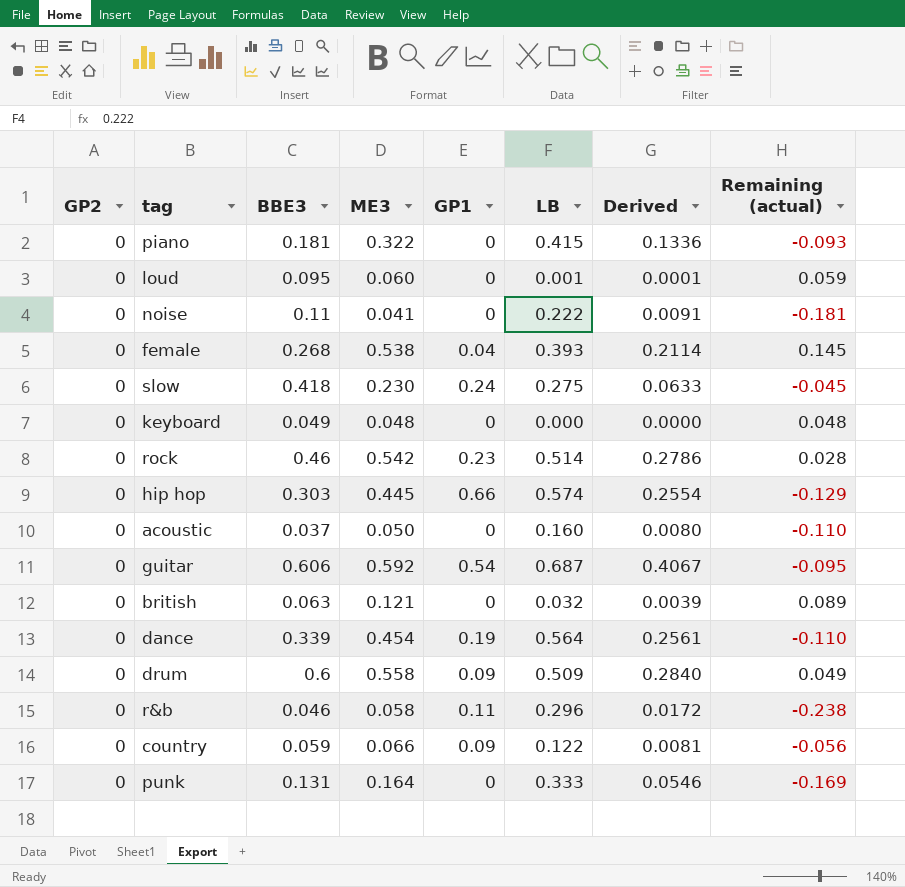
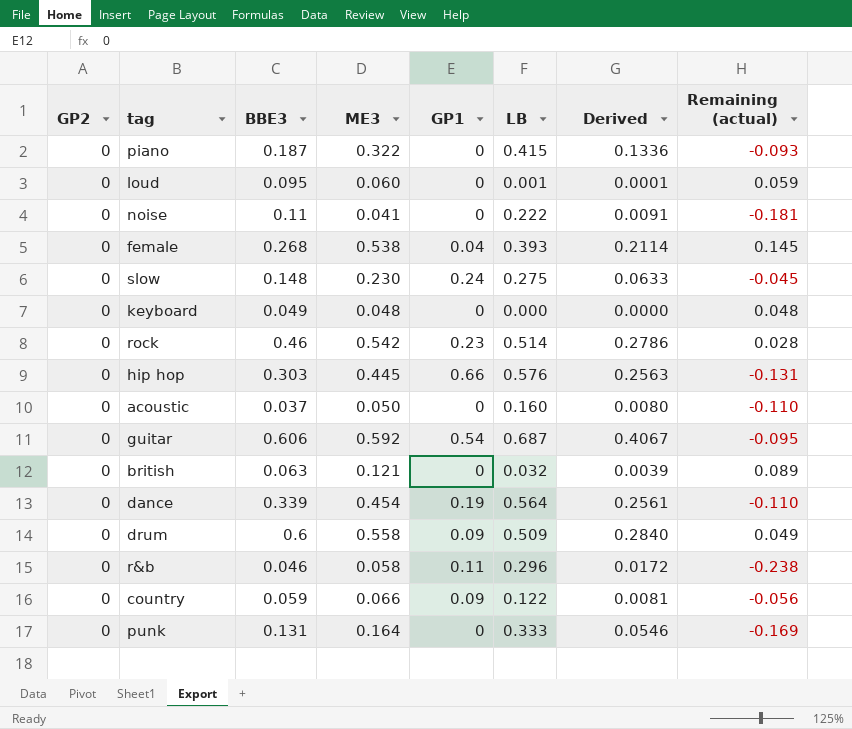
piano | BBE3: 0.181 -> 0.187
slow | BBE3: 0.418 -> 0.148
hip hop | LB: 0.574 -> 0.576
hip hop | Derived: 0.2554 -> 0.2563
hip hop | Remaining (actual): -0.129 -> -0.131

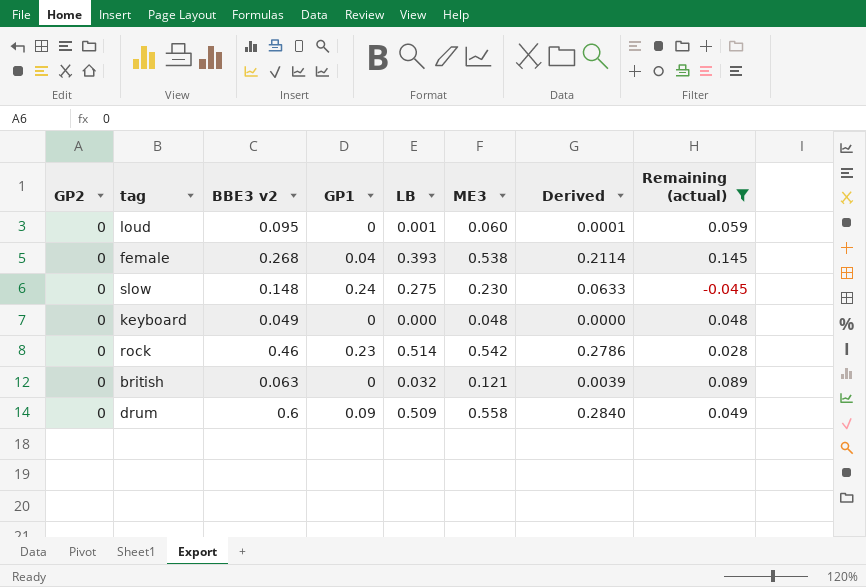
filter: none -> Remaining (actual) >= -0.045
column name: BBE3 -> BBE3 v2
column ME3 | position: 4 -> 6

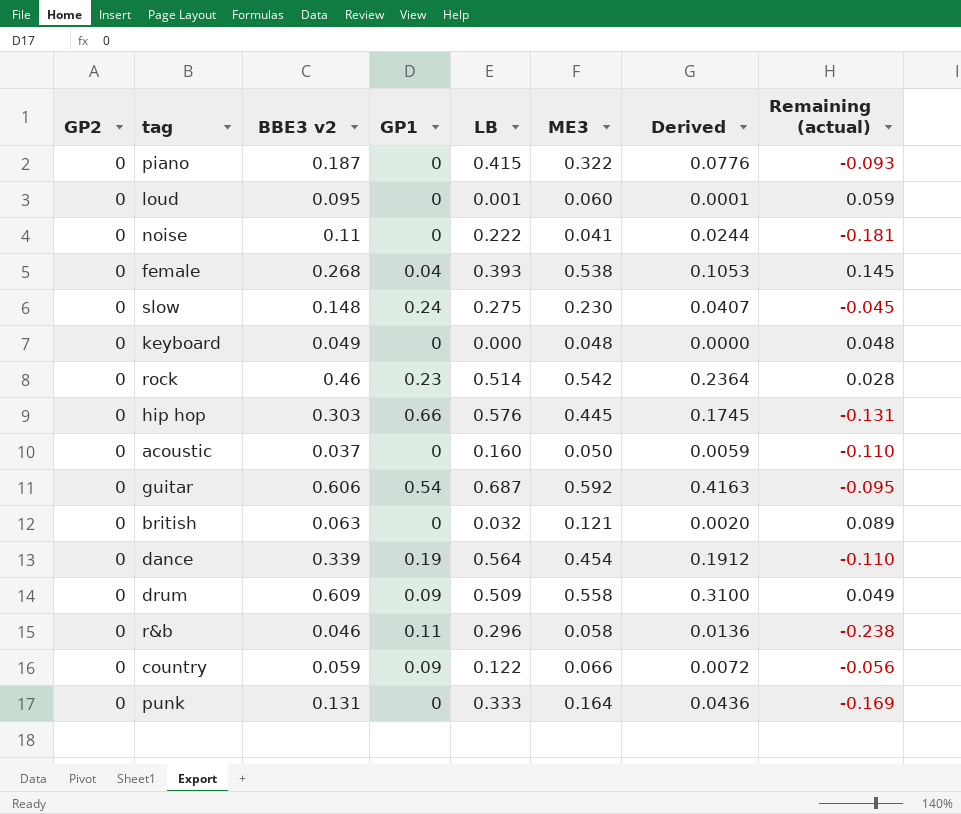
filter: Remaining (actual) >= -0.045 -> none
column Derived | formula: [LB] * [ME3] -> [BBE3 v2] * [LB]
drum | BBE3 v2: 0.6 -> 0.609

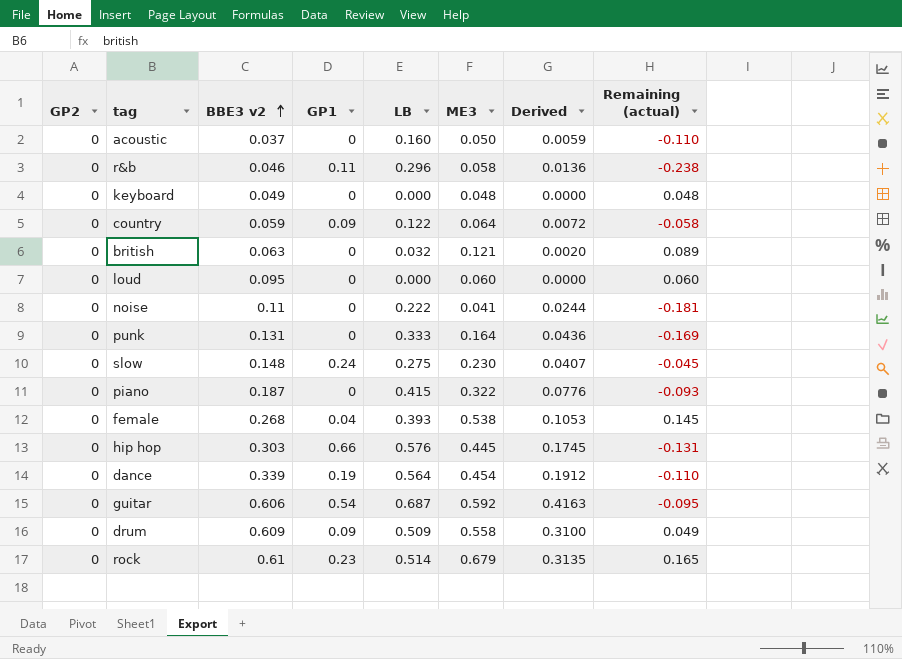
row order: none -> BBE3 v2 ascending
country | ME3: 0.066 -> 0.064
country | Remaining (actual): -0.056 -> -0.058
loud | LB: 0.001 -> 0.000
loud | Derived: 0.0001 -> 0.0000
loud | Remaining (actual): 0.059 -> 0.060
rock | BBE3 v2: 0.46 -> 0.61
rock | ME3: 0.542 -> 0.679
rock | Derived: 0.2364 -> 0.3135
rock | Remaining (actual): 0.028 -> 0.165

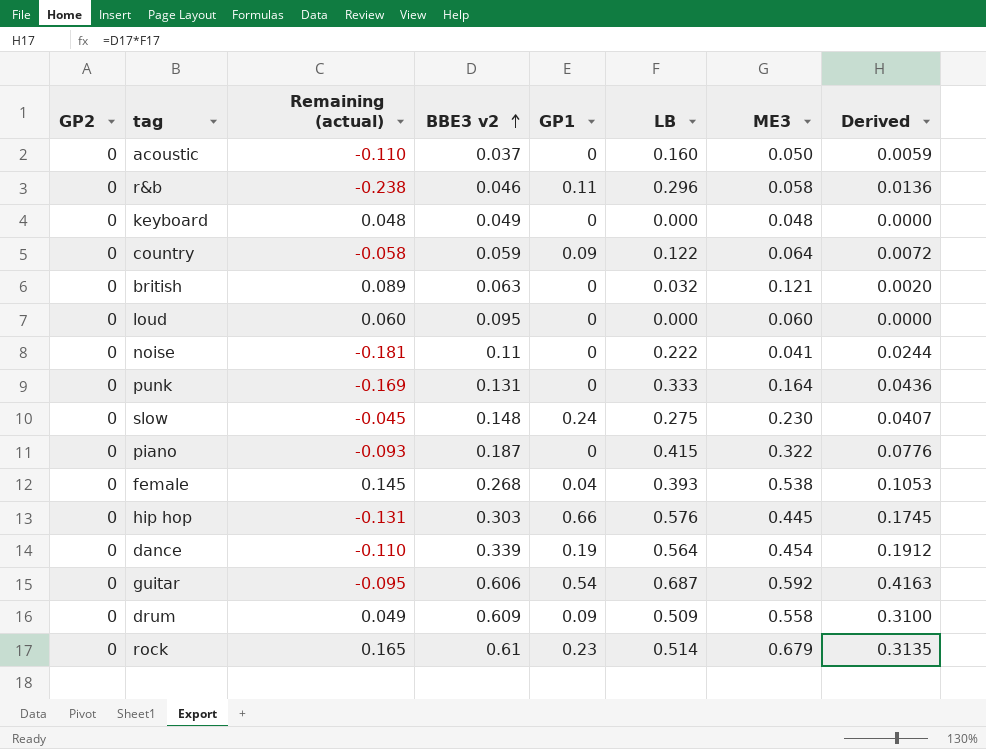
column Remaining (actual) | position: 8 -> 3

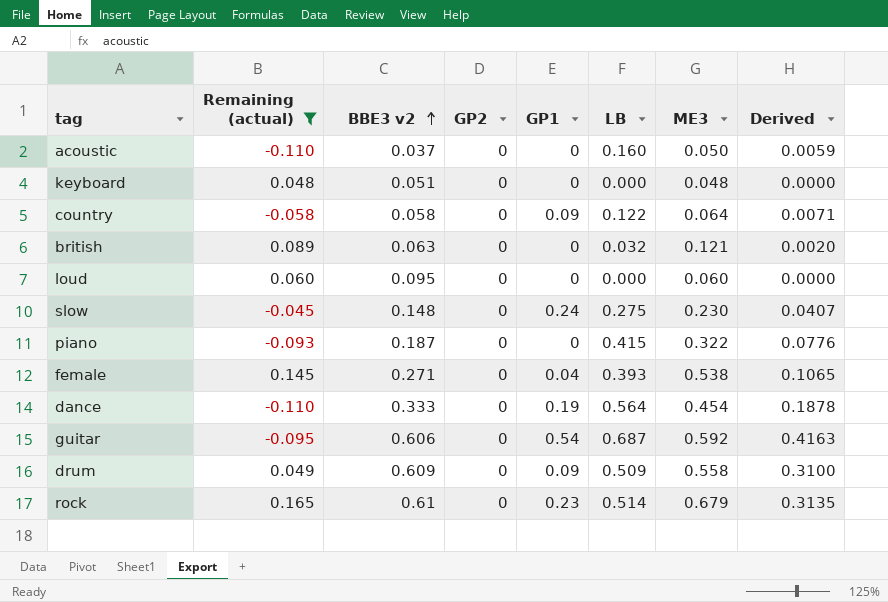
filter: none -> Remaining (actual) >= -0.110
column GP2 | position: 1 -> 4
keyboard | BBE3 v2: 0.049 -> 0.051
country | BBE3 v2: 0.059 -> 0.058
country | Derived: 0.0072 -> 0.0071
female | BBE3 v2: 0.268 -> 0.271
female | Derived: 0.1053 -> 0.1065
dance | BBE3 v2: 0.339 -> 0.333
dance | Derived: 0.1912 -> 0.1878

